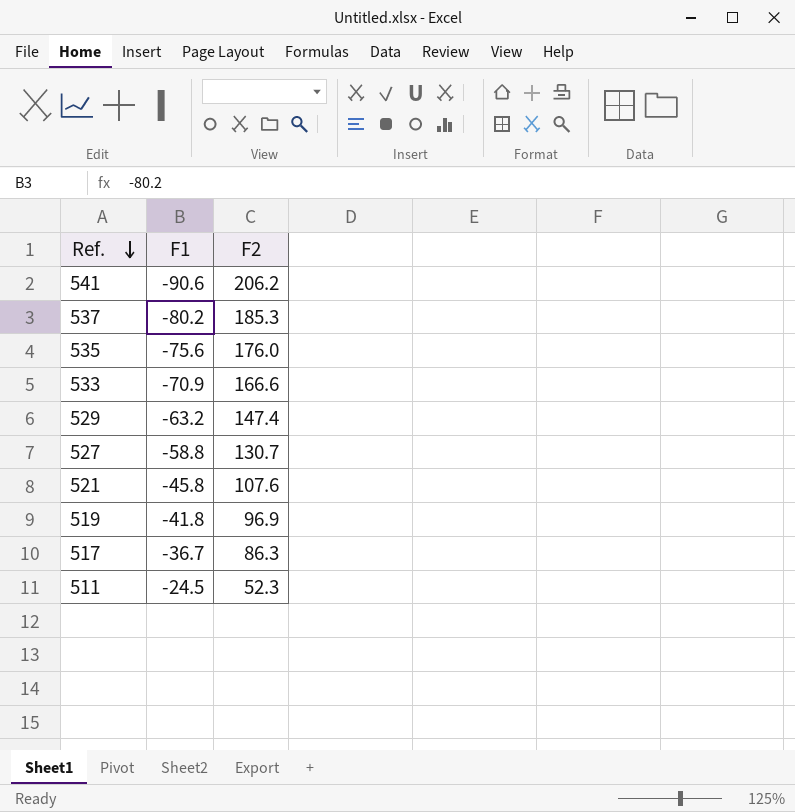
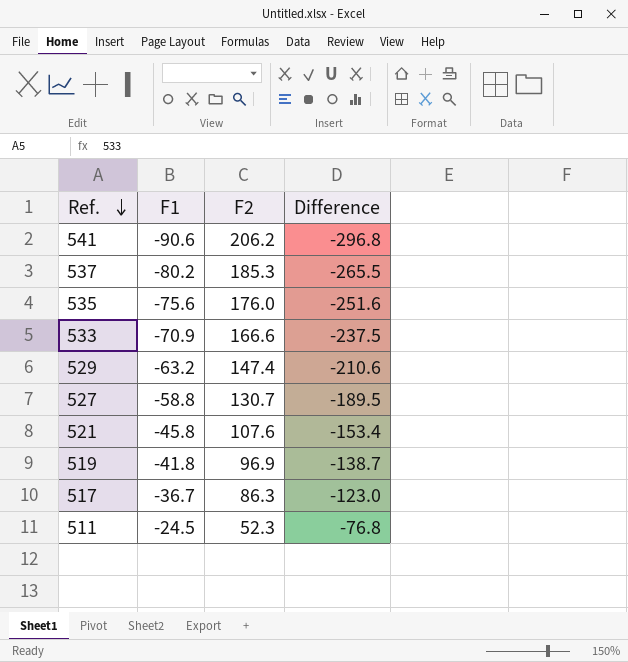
column Difference | formula: none -> [F1] - [F2]

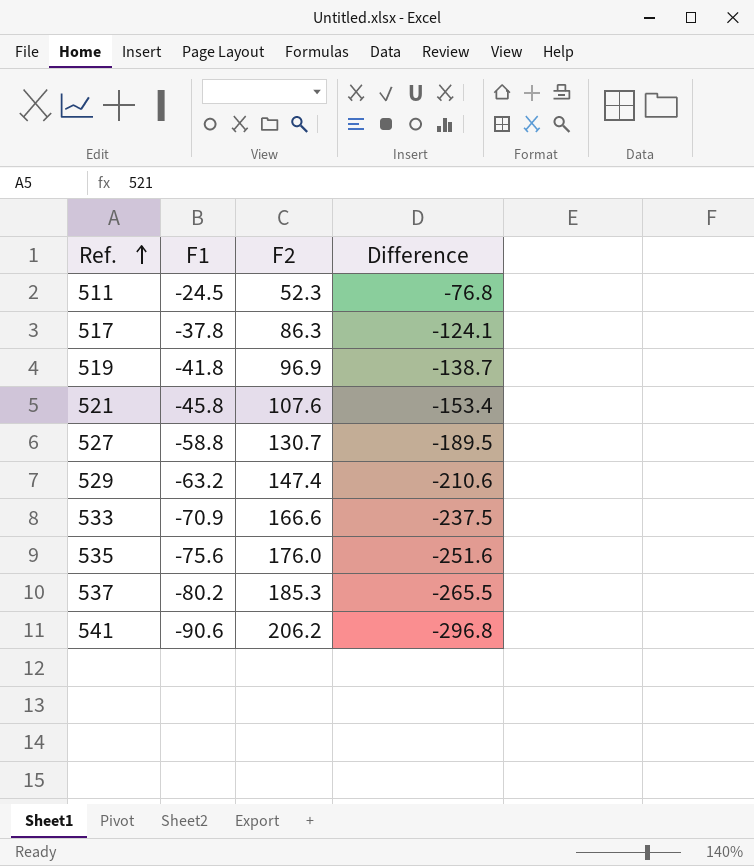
row order: Ref. descending -> Ref. ascending
517 | F1: -36.7 -> -37.8
517 | Difference: -123.0 -> -124.1

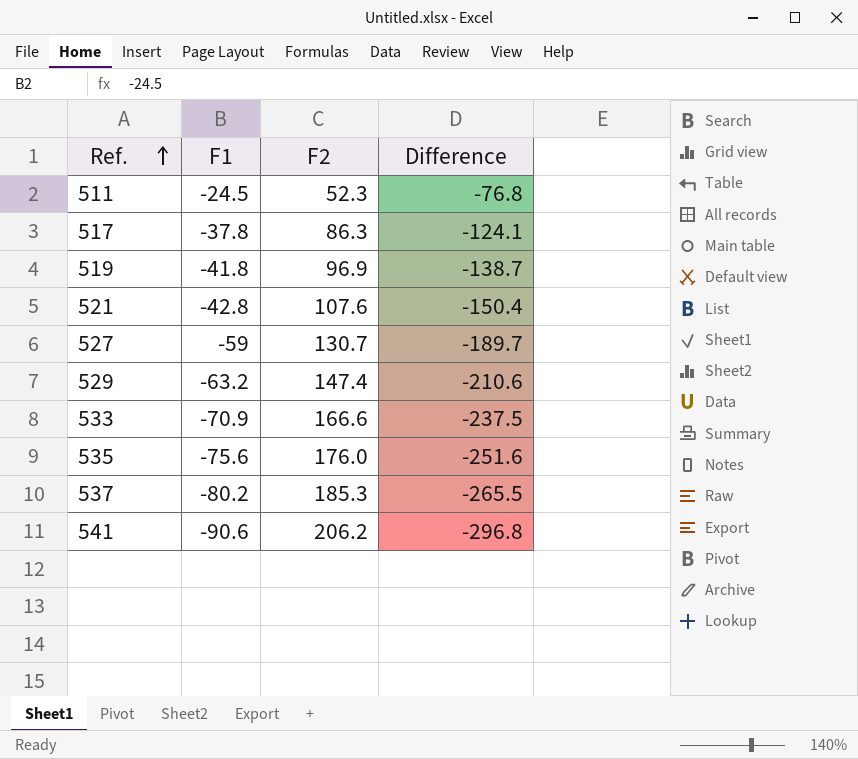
521 | F1: -45.8 -> -42.8
521 | Difference: -153.4 -> -150.4
527 | F1: -58.8 -> -59
527 | Difference: -189.5 -> -189.7

